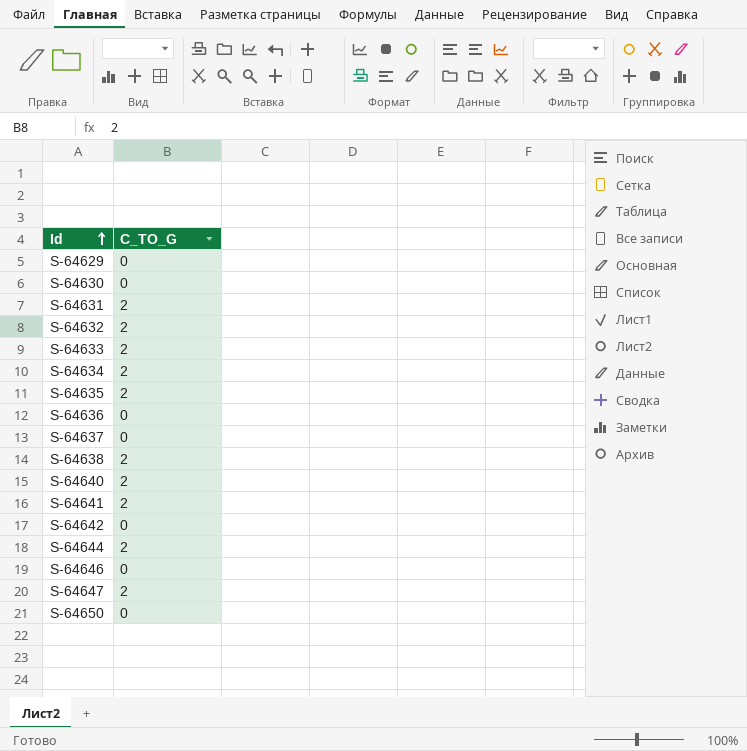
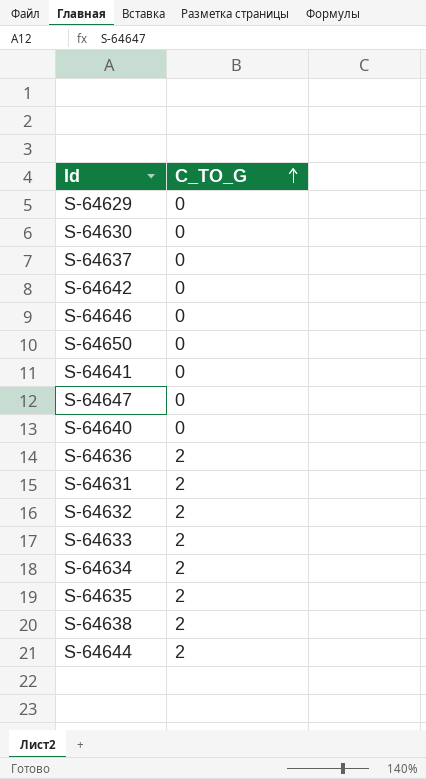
row order: Id ascending -> C_TO_G ascending
S-64641 | C_TO_G: 2 -> 0
S-64647 | C_TO_G: 2 -> 0
S-64640 | C_TO_G: 2 -> 0
S-64636 | C_TO_G: 0 -> 2

